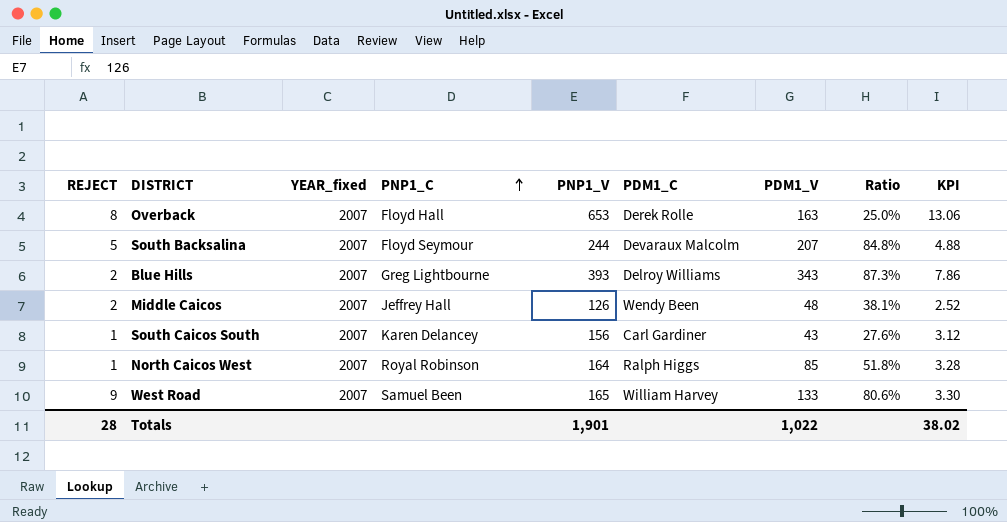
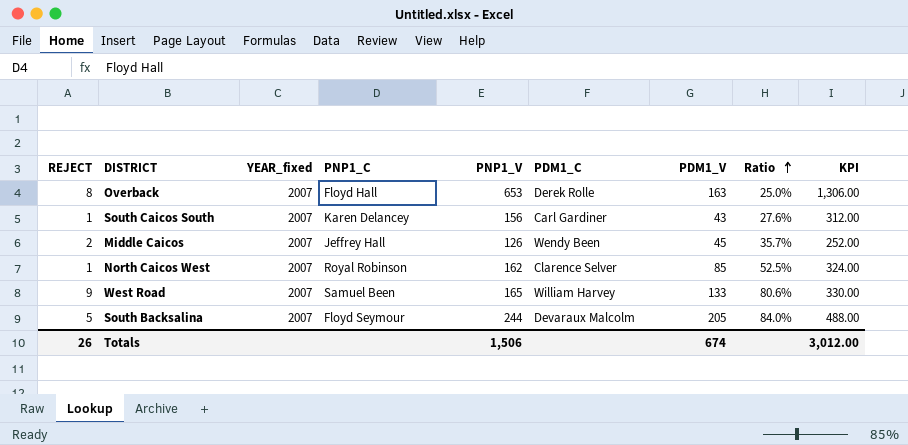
row order: PNP1_C ascending -> Ratio ascending
column KPI | formula: [PNP1_V] * 0.02 -> [PNP1_V] * 2
row Blue Hills: 2 | 2007 | Greg Lightbourne | 393 | Delroy Williams | 343 | 87.3% | 7.86 -> none
Middle Caicos | PDM1_V: 48 -> 45
Middle Caicos | Ratio: 38.1% -> 35.7%
North Caicos West | PNP1_V: 164 -> 162
North Caicos West | PDM1_C: Ralph Higgs -> Clarence Selver
North Caicos West | Ratio: 51.8% -> 52.5%
South Backsalina | PDM1_V: 207 -> 205
South Backsalina | Ratio: 84.8% -> 84.0%
Totals | REJECT: 28 -> 26
Totals | PNP1_V: 1,901 -> 1,506
Totals | PDM1_V: 1,022 -> 674
Totals | KPI: 38.02 -> 3,012.00

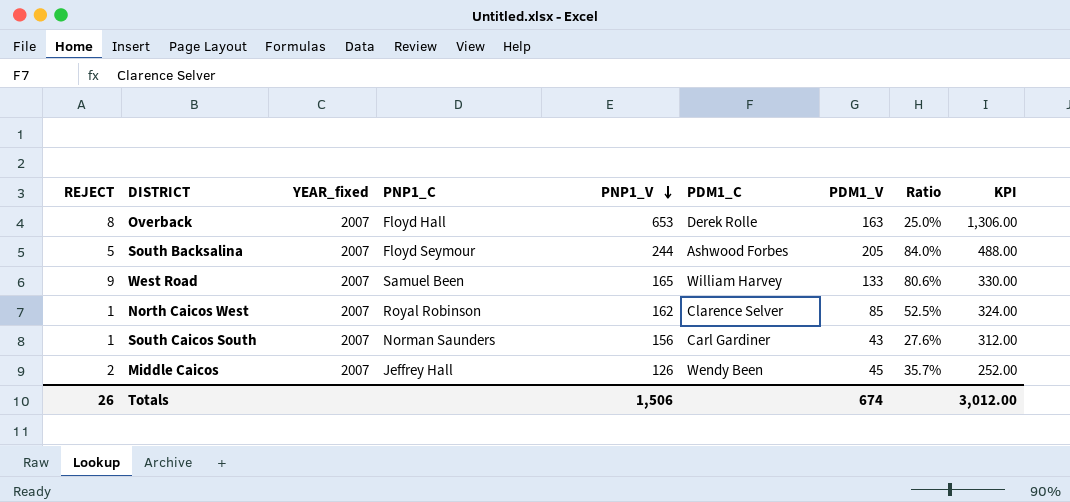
row order: Ratio ascending -> PNP1_V descending
South Backsalina | PDM1_C: Devaraux Malcolm -> Ashwood Forbes
South Caicos South | PNP1_C: Karen Delancey -> Norman Saunders

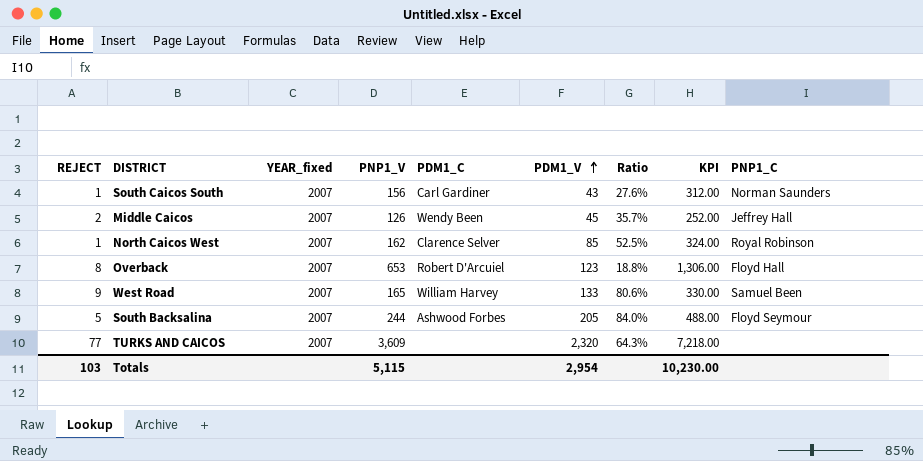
row order: PNP1_V descending -> PDM1_V ascending
column PNP1_C | position: 4 -> 9
Overback | PDM1_C: Derek Rolle -> Robert D'Arcuiel
Overback | PDM1_V: 163 -> 123
Overback | Ratio: 25.0% -> 18.8%
row TURKS AND CAICOS: none -> 77 | 2007 | 3,609 | none | 2,320 | 64.3% | 7,218.00 | none
Totals | REJECT: 26 -> 103
Totals | PNP1_V: 1,506 -> 5,115
Totals | PDM1_V: 674 -> 2,954
Totals | KPI: 3,012.00 -> 10,230.00

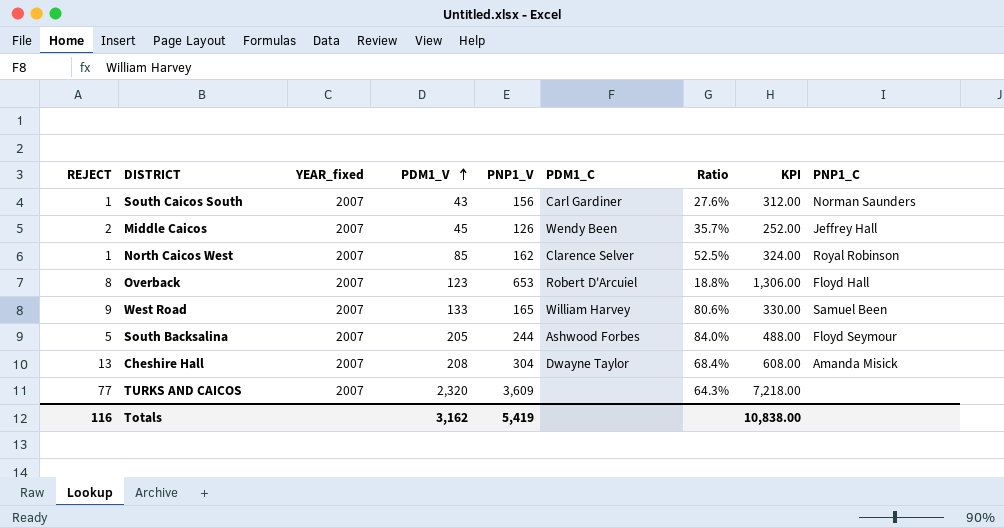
column PDM1_V | position: 6 -> 4
row Cheshire Hall: none -> 13 | 2007 | 208 | 304 | Dwayne Taylor | 68.4% | 608.00 | Amanda Misick
Totals | REJECT: 103 -> 116
Totals | PDM1_V: 2,954 -> 3,162
Totals | PNP1_V: 5,115 -> 5,419
Totals | KPI: 10,230.00 -> 10,838.00

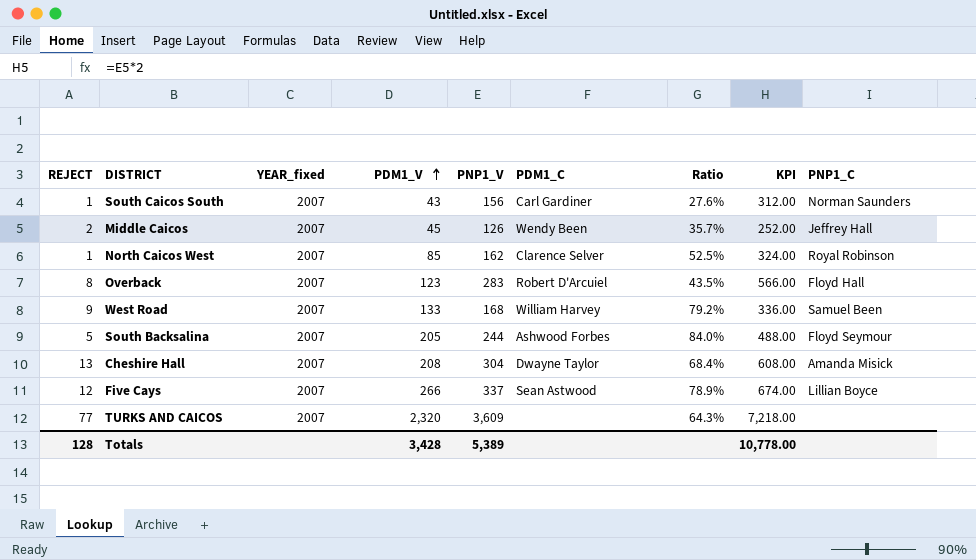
Overback | PNP1_V: 653 -> 283
Overback | Ratio: 18.8% -> 43.5%
Overback | KPI: 1,306.00 -> 566.00
West Road | PNP1_V: 165 -> 168
West Road | Ratio: 80.6% -> 79.2%
West Road | KPI: 330.00 -> 336.00
row Five Cays: none -> 12 | 2007 | 266 | 337 | Sean Astwood | 78.9% | 674.00 | Lillian Boyce
Totals | REJECT: 116 -> 128
Totals | PDM1_V: 3,162 -> 3,428
Totals | PNP1_V: 5,419 -> 5,389
Totals | KPI: 10,838.00 -> 10,778.00

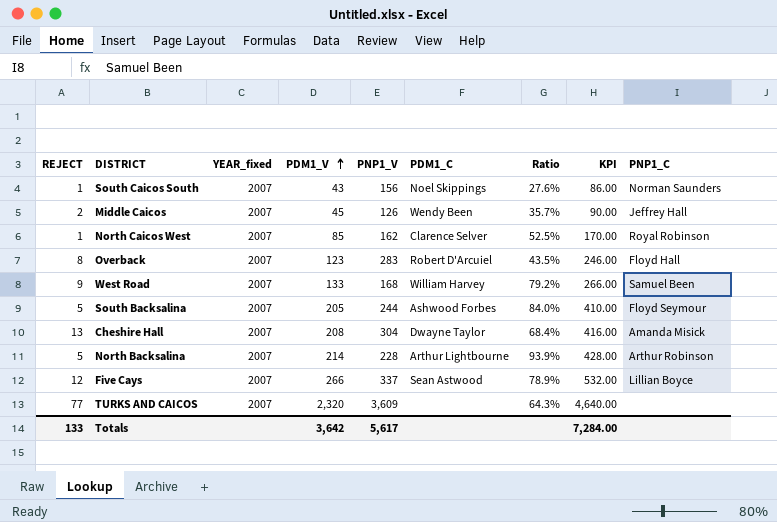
column KPI | formula: [PNP1_V] * 2 -> [PDM1_V] * 2
South Caicos South | PDM1_C: Carl Gardiner -> Noel Skippings
row North Backsalina: none -> 5 | 2007 | 214 | 228 | Arthur Lightbourne | 93.9% | 428.00 | Arthur Robinson
Totals | REJECT: 128 -> 133
Totals | PDM1_V: 3,428 -> 3,642
Totals | PNP1_V: 5,389 -> 5,617
Totals | KPI: 10,778.00 -> 7,284.00

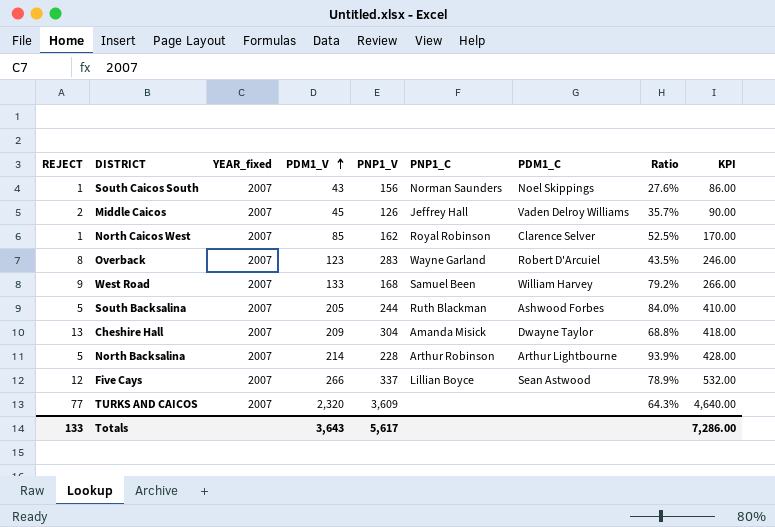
column PNP1_C | position: 9 -> 6
Middle Caicos | PDM1_C: Wendy Been -> Vaden Delroy Williams
Overback | PNP1_C: Floyd Hall -> Wayne Garland
South Backsalina | PNP1_C: Floyd Seymour -> Ruth Blackman
Cheshire Hall | PDM1_V: 208 -> 209
Cheshire Hall | Ratio: 68.4% -> 68.8%
Cheshire Hall | KPI: 416.00 -> 418.00
Totals | PDM1_V: 3,642 -> 3,643
Totals | KPI: 7,284.00 -> 7,286.00

